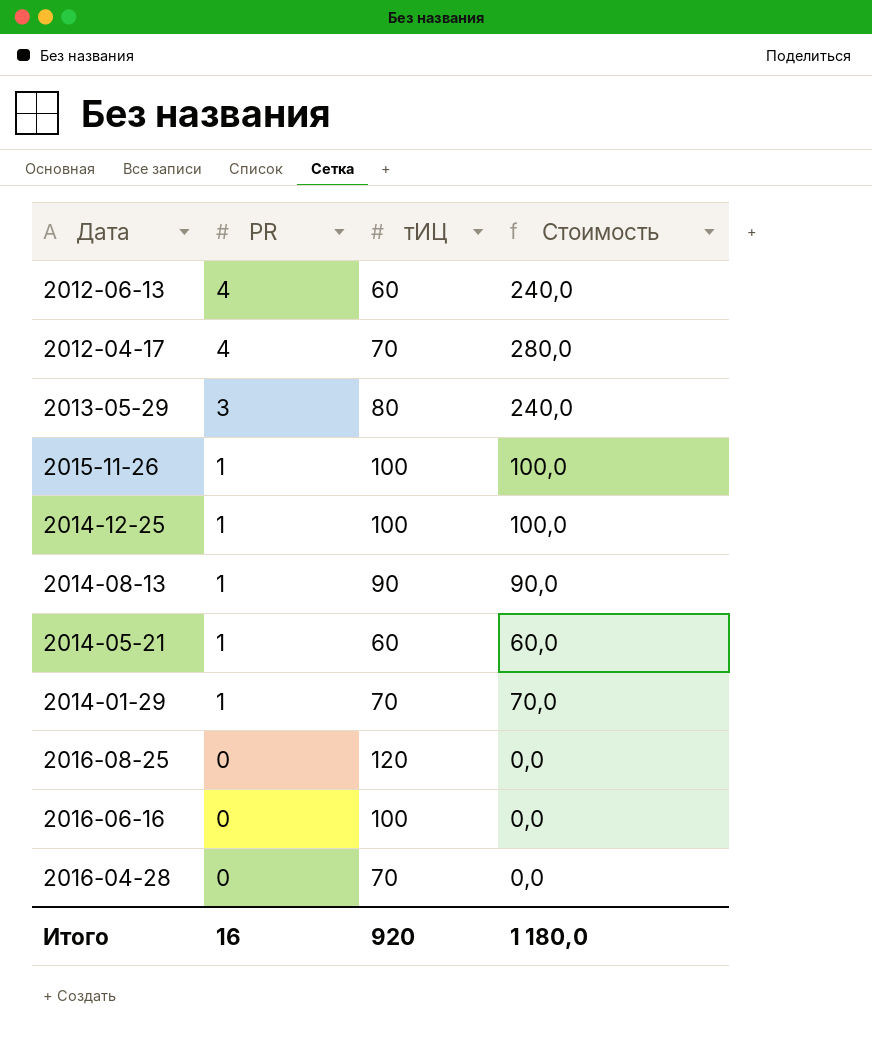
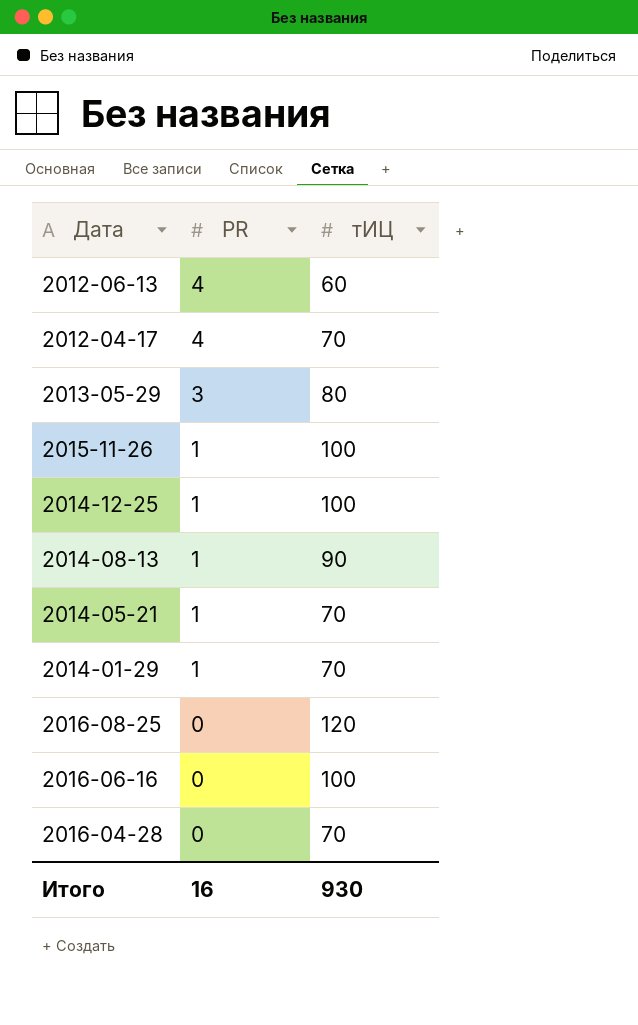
column Стоимость | formula: [PR] * [тИЦ] -> none
2014-05-21 | тИЦ: 60 -> 70
Итого | тИЦ: 920 -> 930

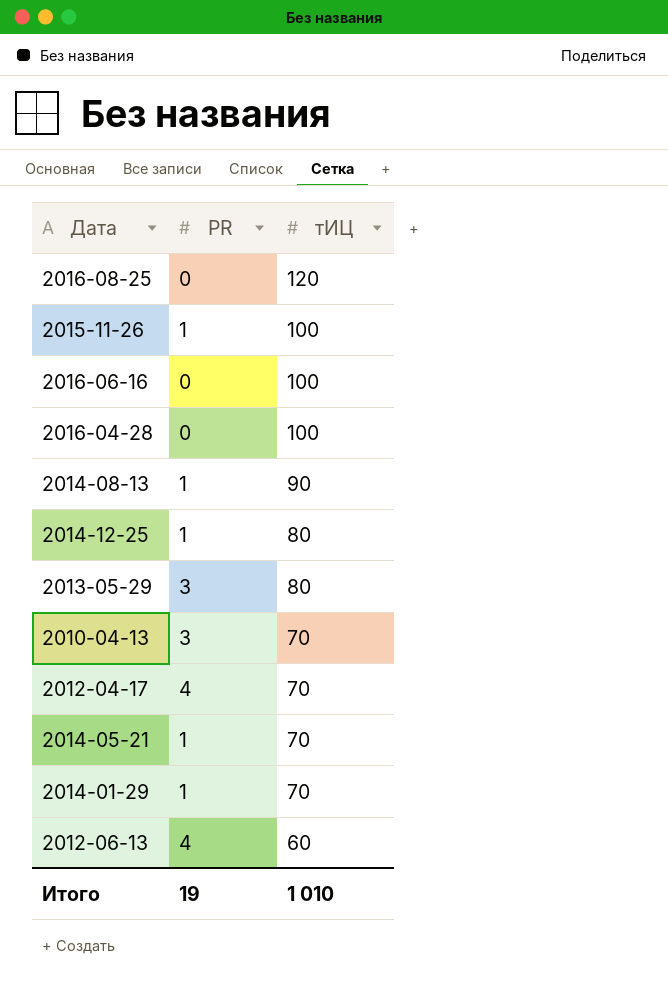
row order: PR descending -> тИЦ descending
2016-04-28 | тИЦ: 70 -> 100
2014-12-25 | тИЦ: 100 -> 80
row 2010-04-13: none -> 3 | 70
Итого | PR: 16 -> 19
Итого | тИЦ: 930 -> 1 010

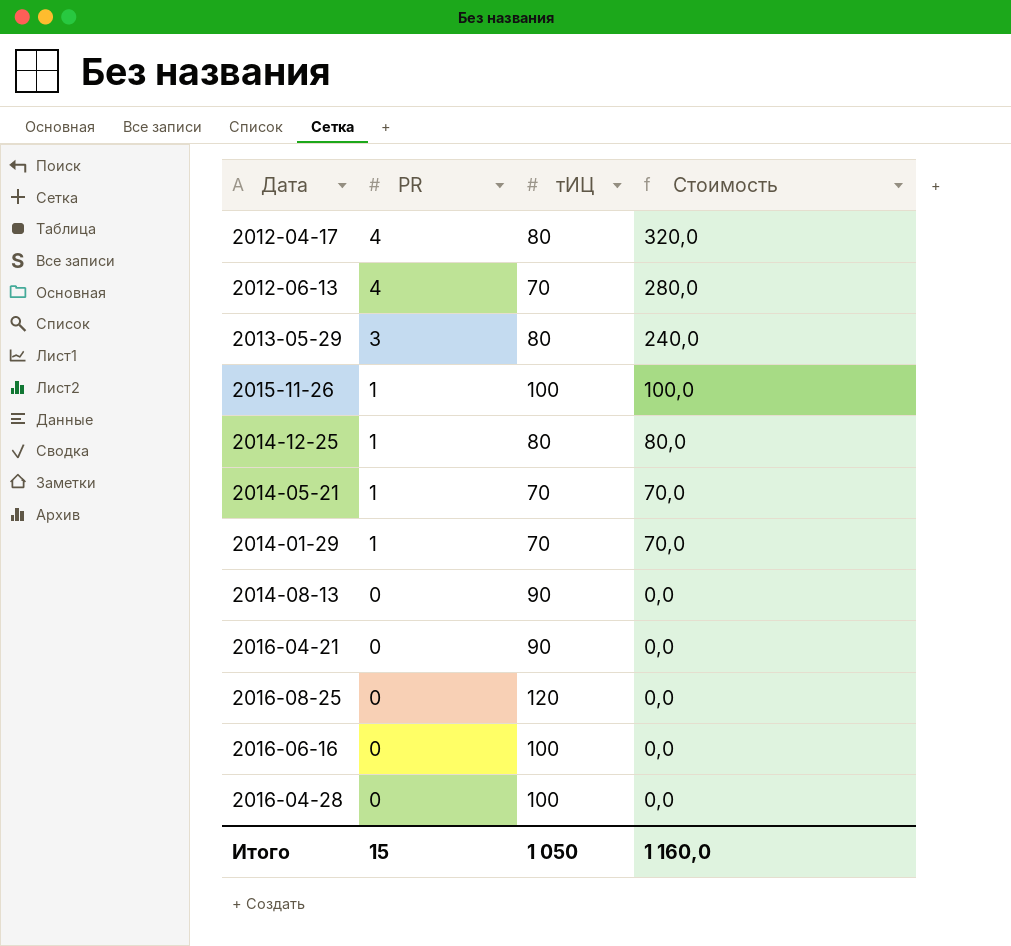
row order: тИЦ descending -> PR descending
column Стоимость | formula: none -> [PR] * [тИЦ]
row 2010-04-13: 3 | 70 -> none
2012-04-17 | тИЦ: 70 -> 80
2012-06-13 | тИЦ: 60 -> 70
2014-08-13 | PR: 1 -> 0
row 2016-04-21: none -> 0 | 90 | 0,0
Итого | PR: 19 -> 15
Итого | тИЦ: 1 010 -> 1 050

